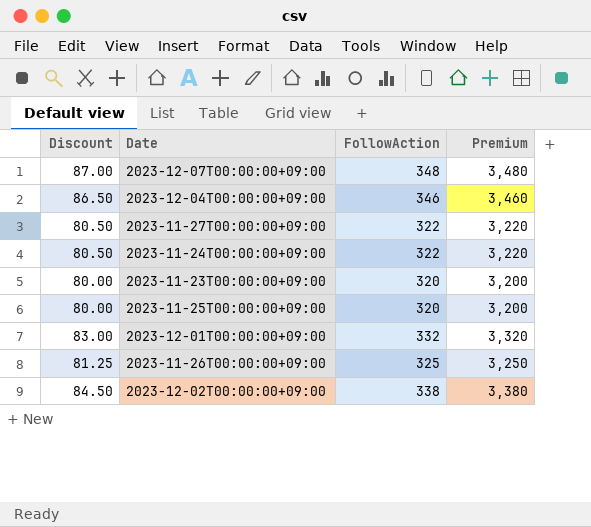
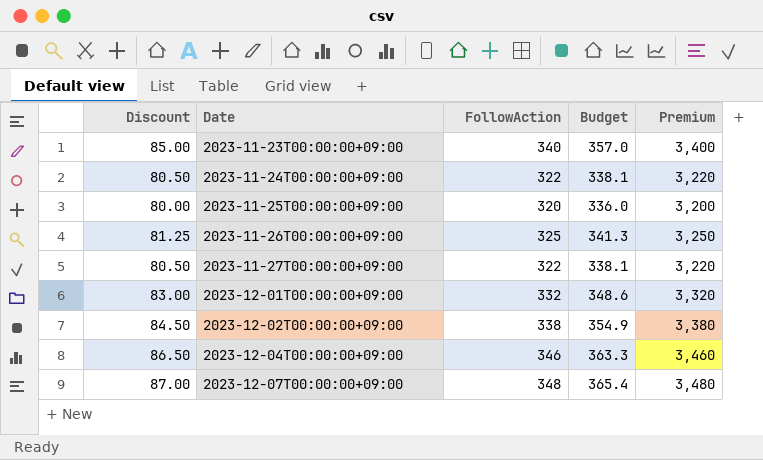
row order: none -> Date ascending
column Budget | formula: none -> [FollowAction] * 1.05
2023-11-23T00:00:00+09:00 | Discount: 80.00 -> 85.00
2023-11-23T00:00:00+09:00 | FollowAction: 320 -> 340
2023-11-23T00:00:00+09:00 | Premium: 3,200 -> 3,400

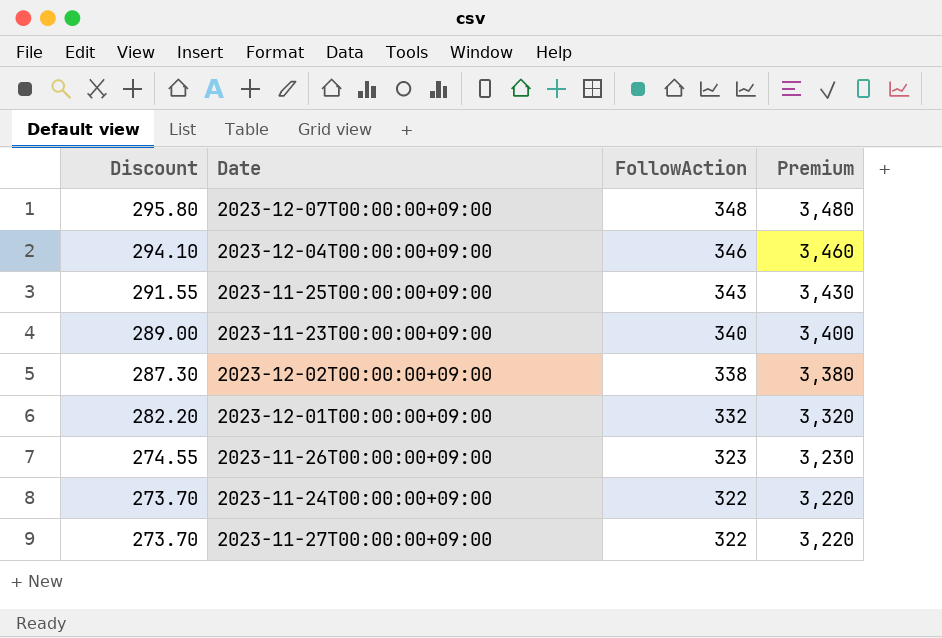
row order: Date ascending -> Discount descending
column Budget | formula: [FollowAction] * 1.05 -> none
column Discount | formula: [FollowAction] * 0.25 -> [FollowAction] * 0.85
2023-11-25T00:00:00+09:00 | FollowAction: 320 -> 343
2023-11-25T00:00:00+09:00 | Premium: 3,200 -> 3,430
2023-11-26T00:00:00+09:00 | FollowAction: 325 -> 323
2023-11-26T00:00:00+09:00 | Premium: 3,250 -> 3,230

